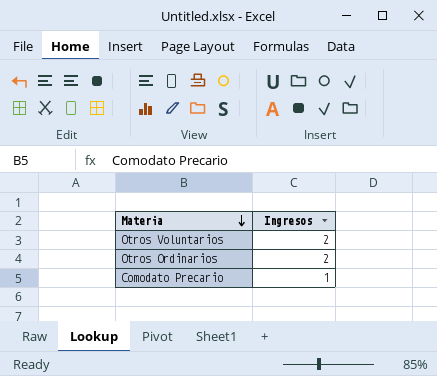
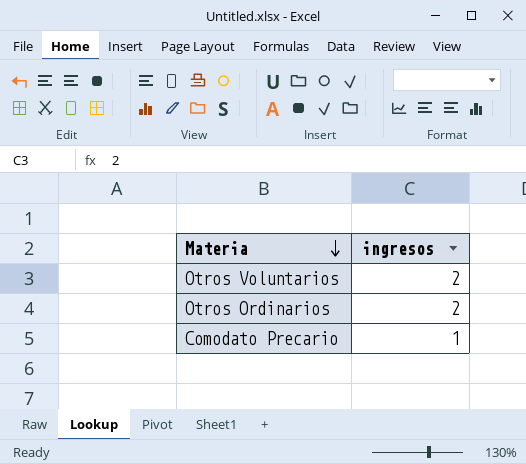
column name: Ingresos -> ingresos

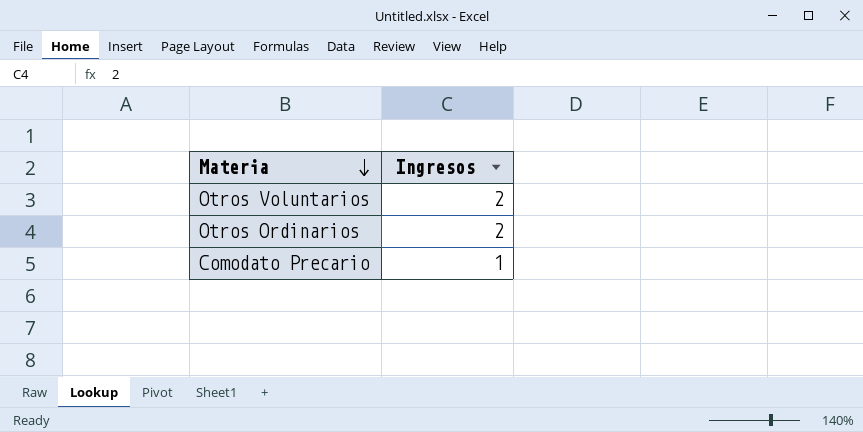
column name: ingresos -> Ingresos

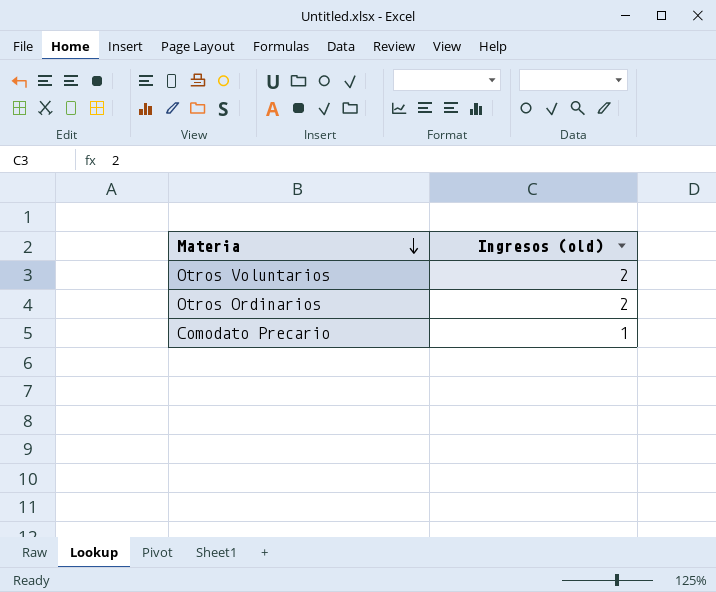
column name: Ingresos -> Ingresos (old)

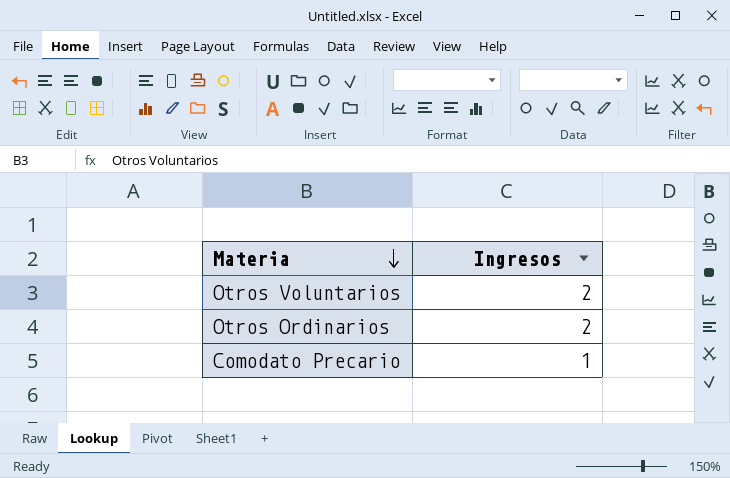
column name: Ingresos (old) -> Ingresos

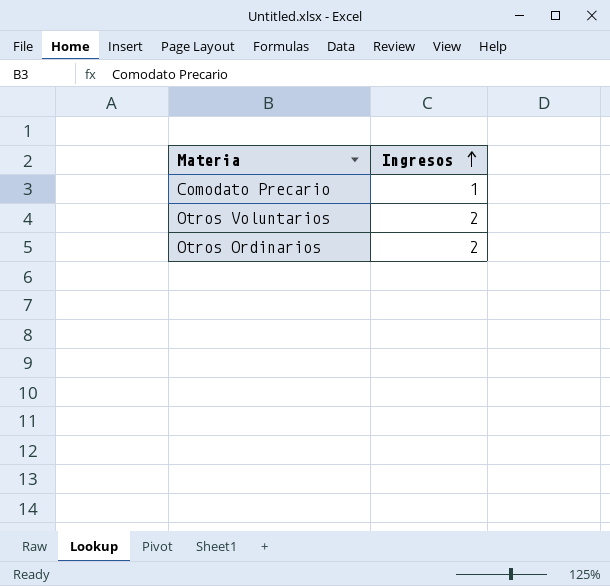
row order: Materia descending -> Ingresos ascending

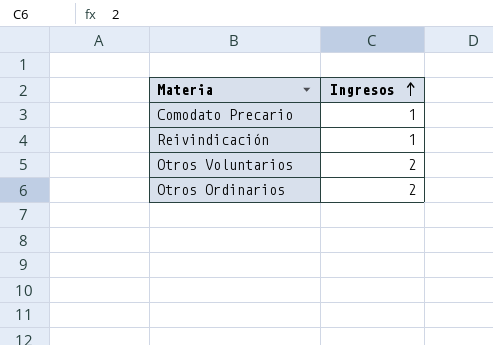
row Reivindicación: none -> 1

